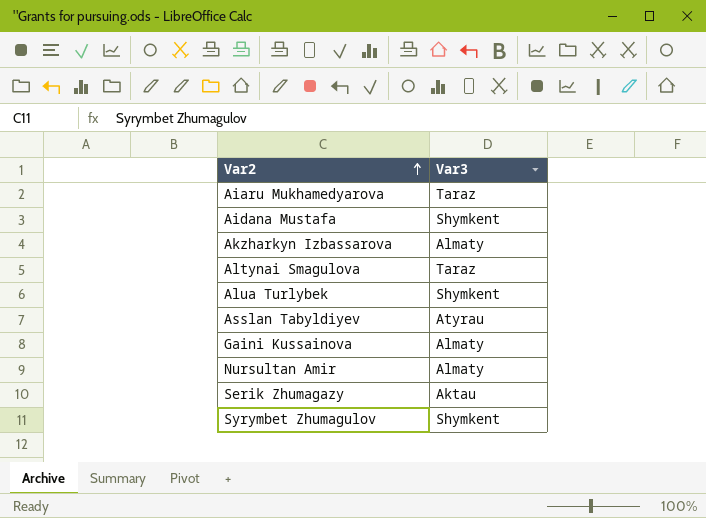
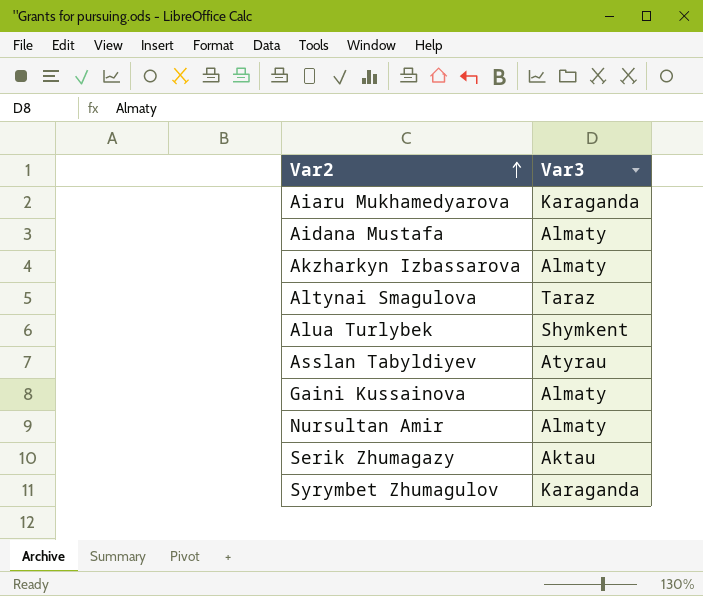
Aiaru Mukhamedyarova | Var3: Taraz -> Karaganda
Aidana Mustafa | Var3: Shymkent -> Almaty
Syrymbet Zhumagulov | Var3: Shymkent -> Karaganda

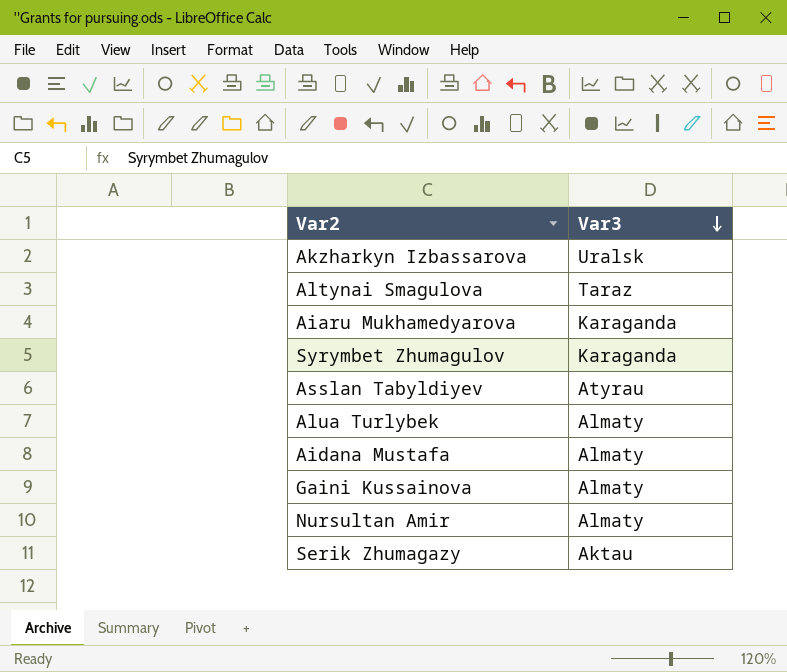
row order: Var2 ascending -> Var3 descending
Akzharkyn Izbassarova | Var3: Almaty -> Uralsk
Alua Turlybek | Var3: Shymkent -> Almaty

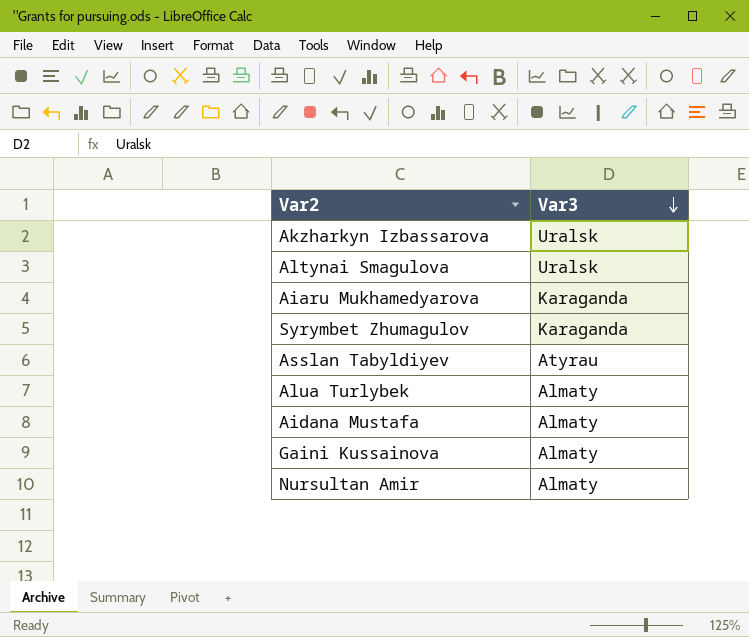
row Serik Zhumagazy: Aktau -> none
Altynai Smagulova | Var3: Taraz -> Uralsk

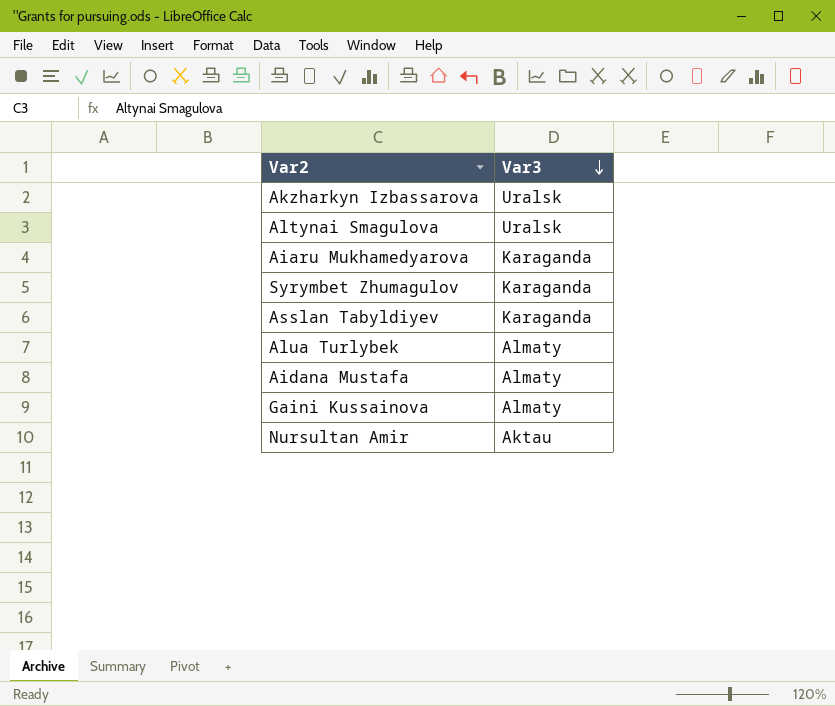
Asslan Tabyldiyev | Var3: Atyrau -> Karaganda
Nursultan Amir | Var3: Almaty -> Aktau

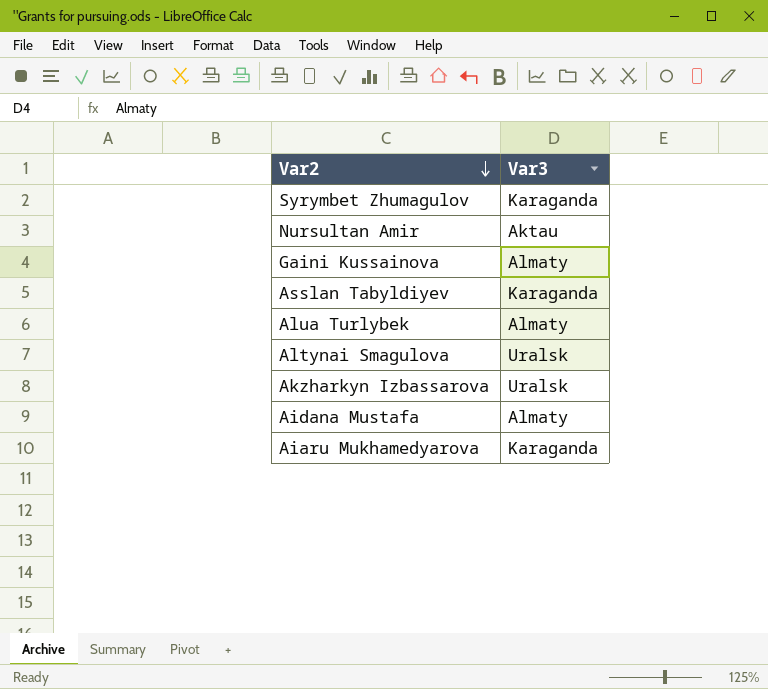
row order: Var3 descending -> Var2 descending

